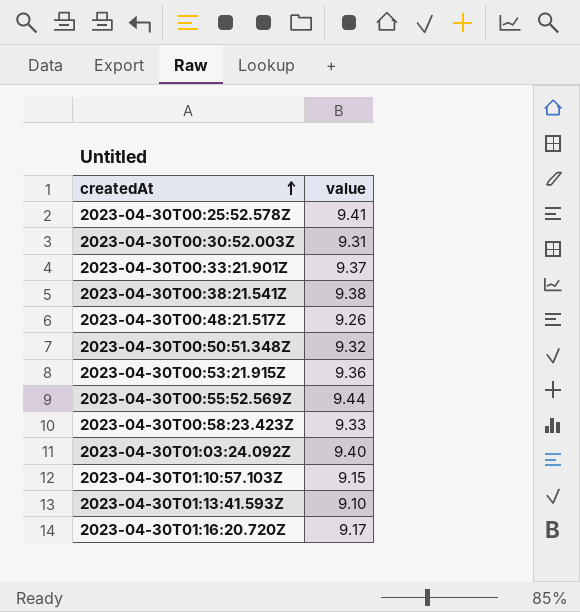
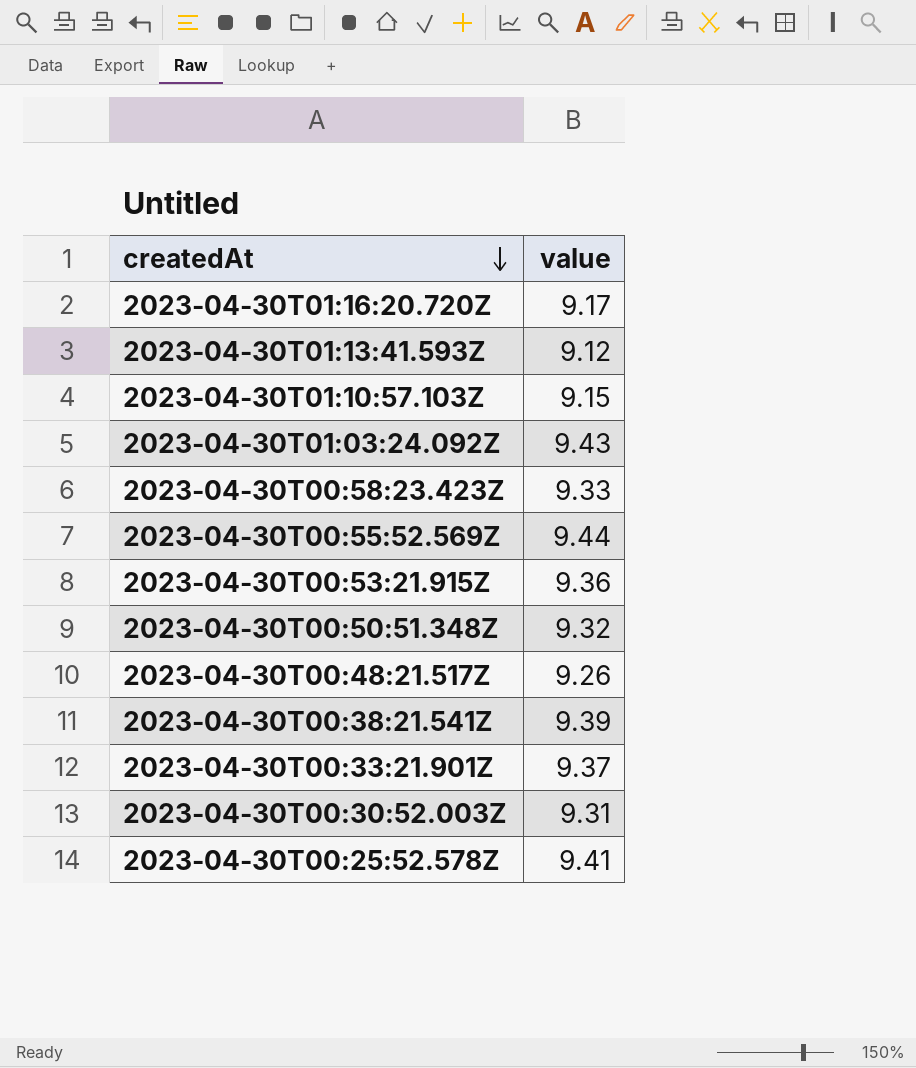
row order: createdAt ascending -> createdAt descending
2023-04-30T01:13:41.593Z | value: 9.10 -> 9.12
2023-04-30T01:03:24.092Z | value: 9.40 -> 9.43
2023-04-30T00:38:21.541Z | value: 9.38 -> 9.39

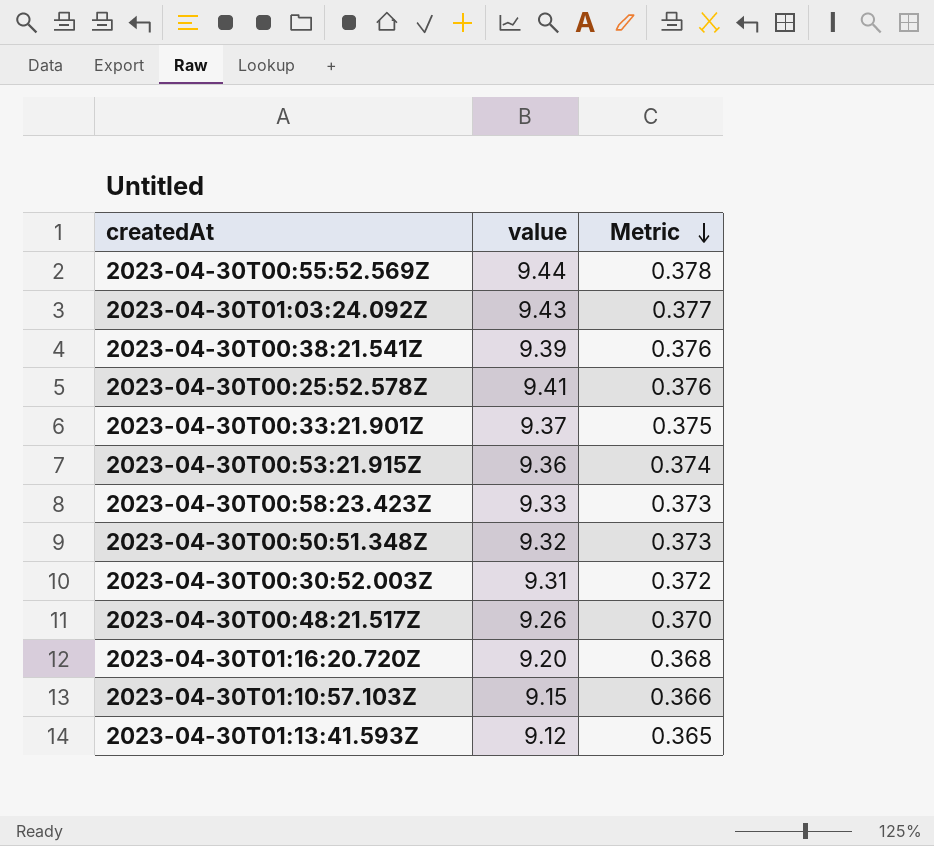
row order: createdAt descending -> Metric descending
column Metric | formula: none -> [value] * 0.04
2023-04-30T01:16:20.720Z | value: 9.17 -> 9.20

